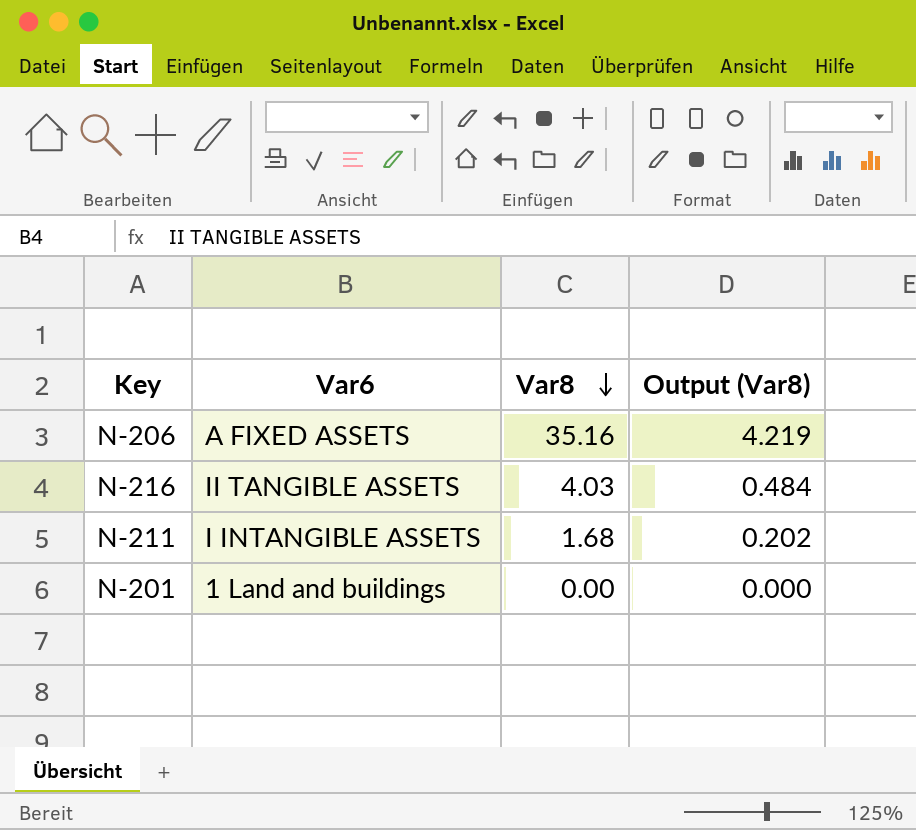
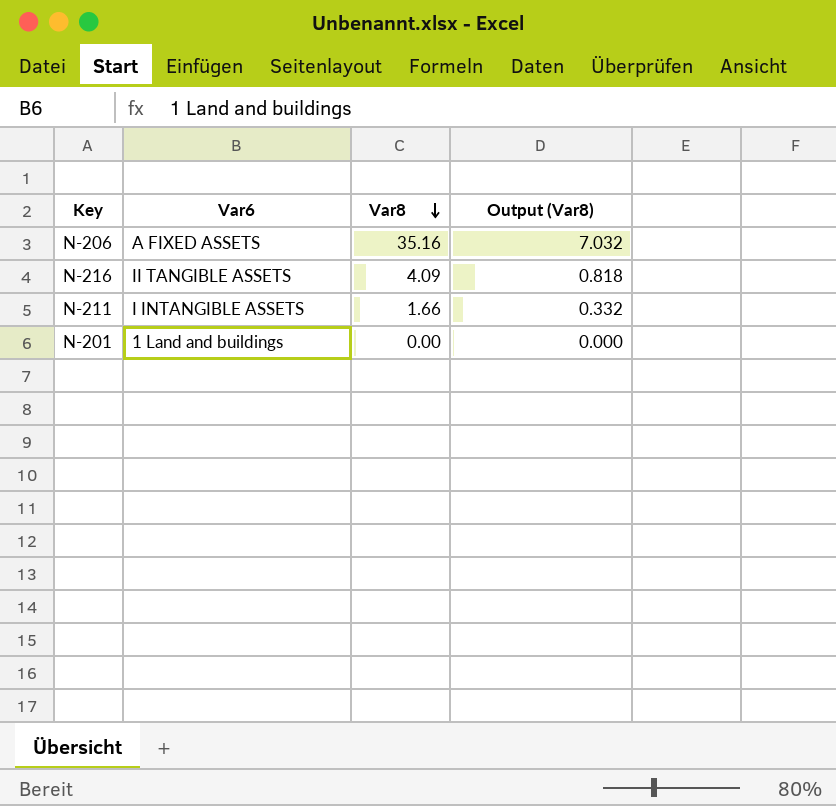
column Output (Var8) | formula: [Var8] * 0.12 -> [Var8] * 0.2
N-216 | Var8: 4.03 -> 4.09
N-211 | Var8: 1.68 -> 1.66

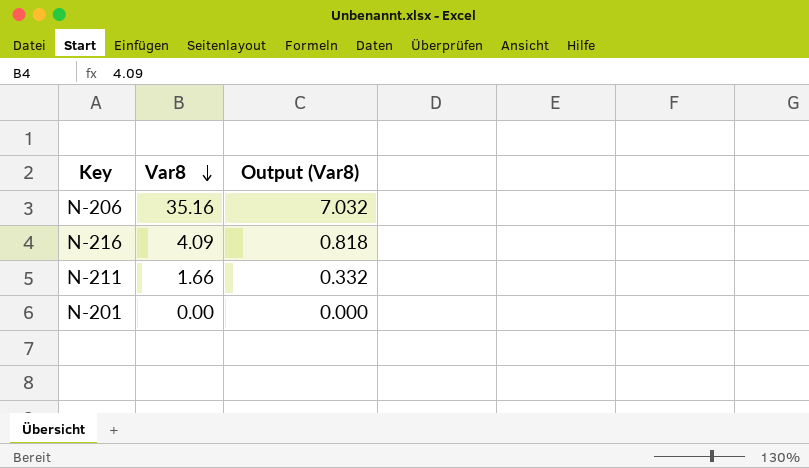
column Var6 | position: 2 -> none

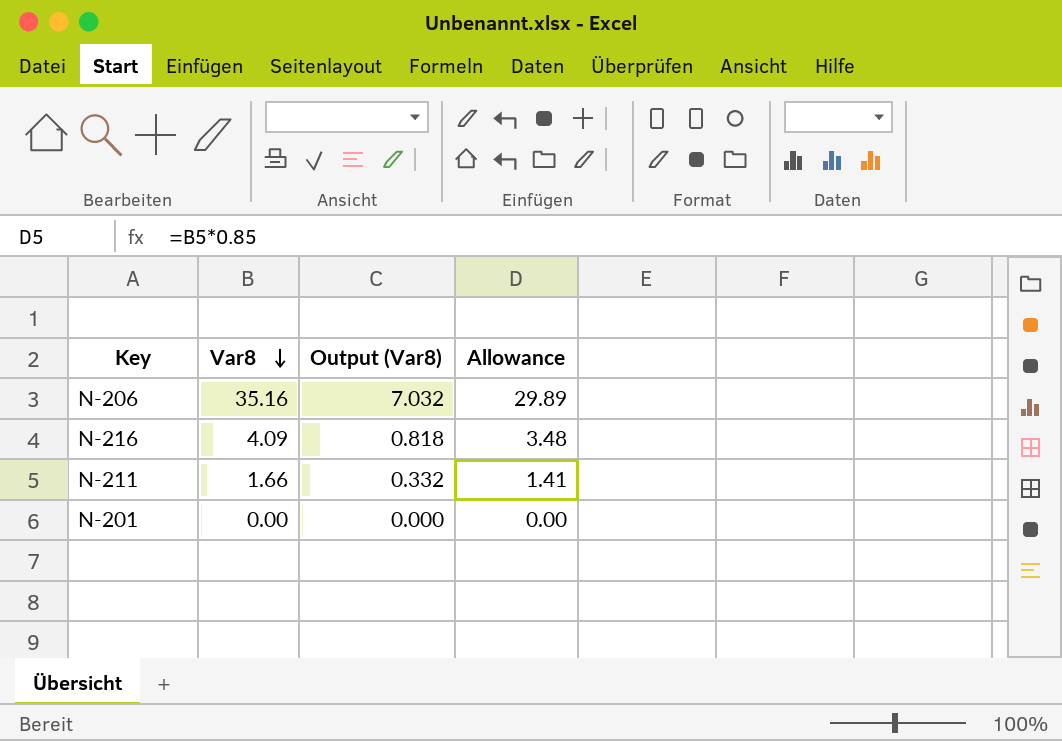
column Allowance | formula: none -> [Var8] * 0.85

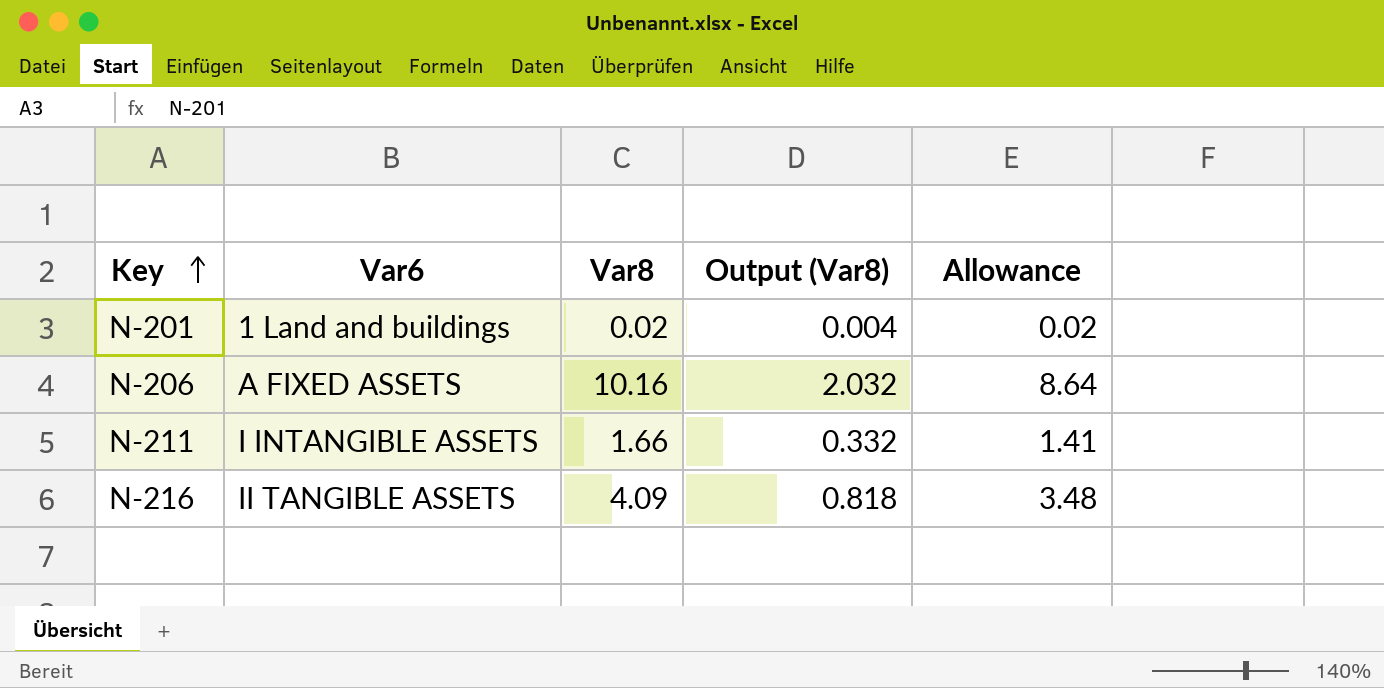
row order: Var8 descending -> Key ascending
column Var6 | position: none -> 2
N-201 | Var8: 0.00 -> 0.02
N-201 | Output (Var8): 0.000 -> 0.004
N-201 | Allowance: 0.00 -> 0.02
N-206 | Var8: 35.16 -> 10.16
N-206 | Output (Var8): 7.032 -> 2.032
N-206 | Allowance: 29.89 -> 8.64

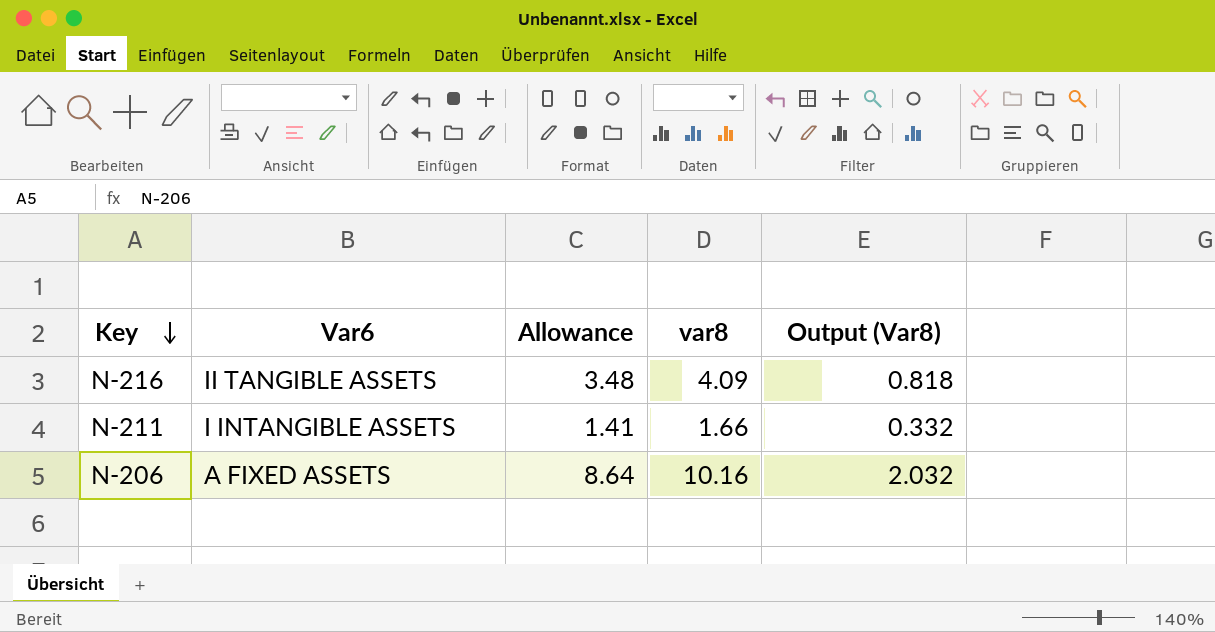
row order: Key ascending -> Key descending
column Allowance | position: 5 -> 3
column name: Var8 -> var8
row N-201: 1 Land and buildings | 0.02 | 0.004 | 0.02 -> none

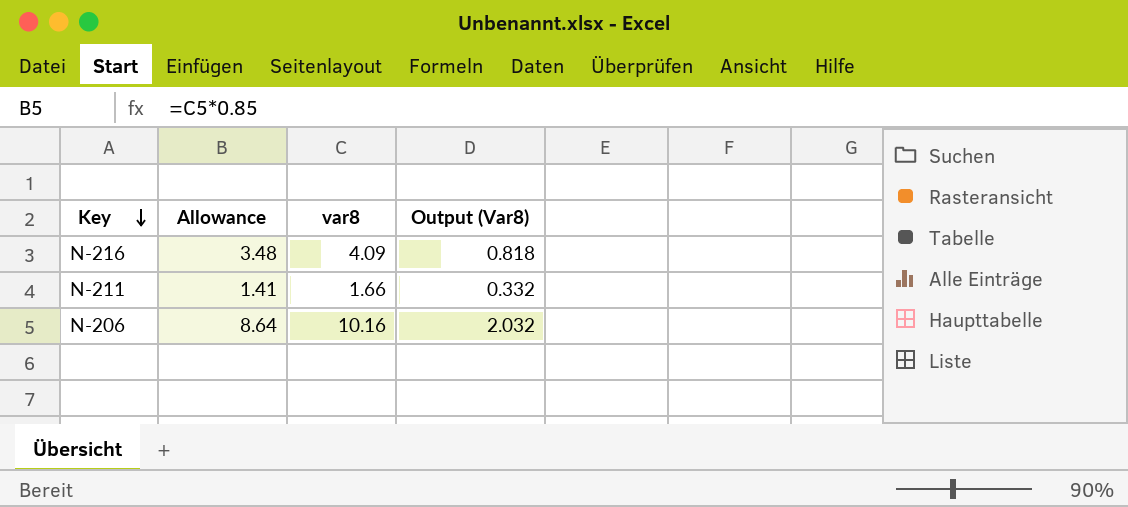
column Var6 | position: 2 -> none

